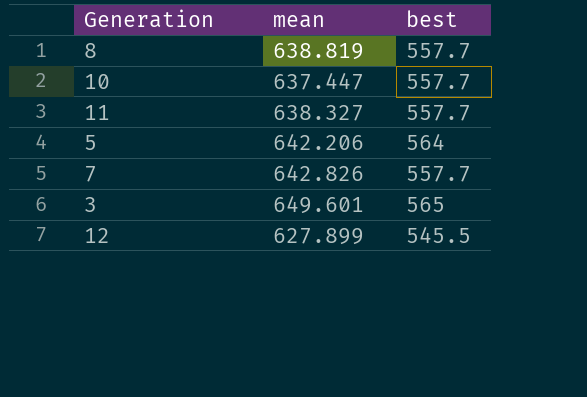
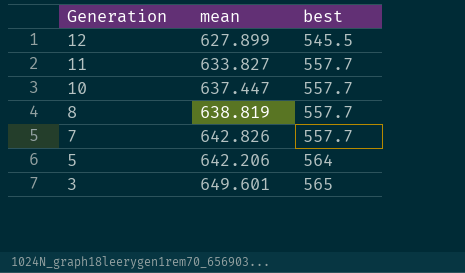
row order: none -> Generation descending
11 | mean: 638.327 -> 633.827

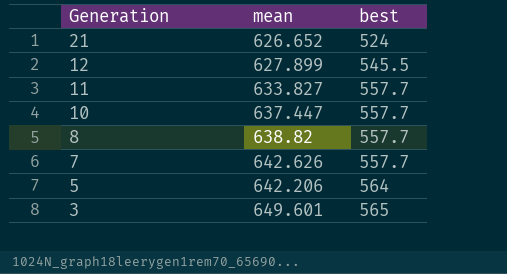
row 21: none -> 626.652 | 524
8 | mean: 638.819 -> 638.82
7 | mean: 642.826 -> 642.626

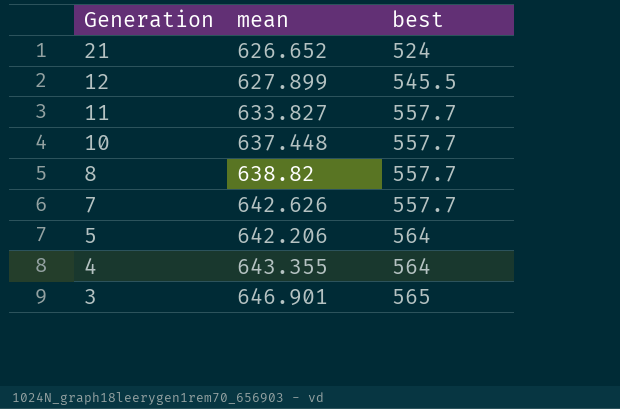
10 | mean: 637.447 -> 637.448
row 4: none -> 643.355 | 564
3 | mean: 649.601 -> 646.901

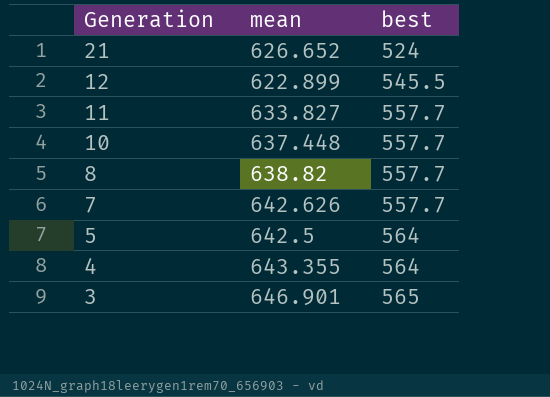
12 | mean: 627.899 -> 622.899
5 | mean: 642.206 -> 642.5

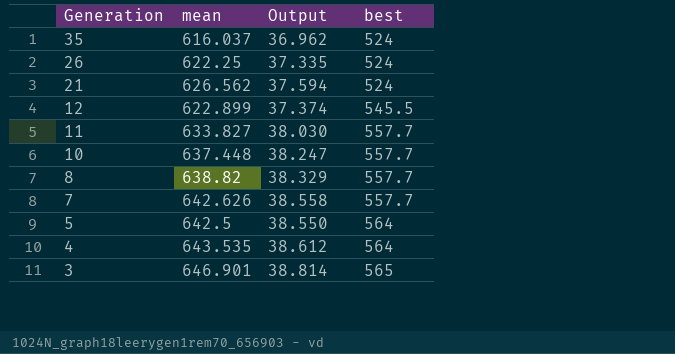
column Output | formula: none -> [mean] * 0.06
row 35: none -> 616.037 | 36.962 | 524
row 26: none -> 622.25 | 37.335 | 524
21 | mean: 626.652 -> 626.562
4 | mean: 643.355 -> 643.535

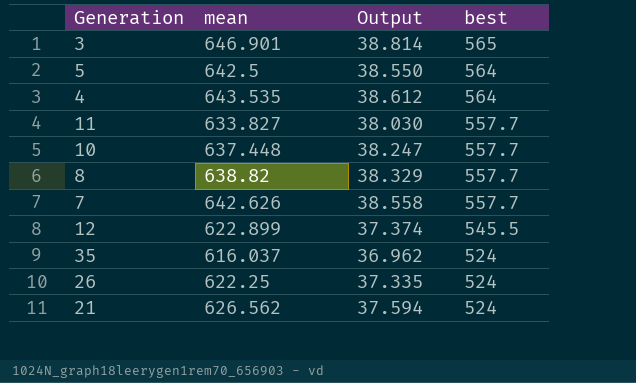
row order: Generation descending -> best descending

